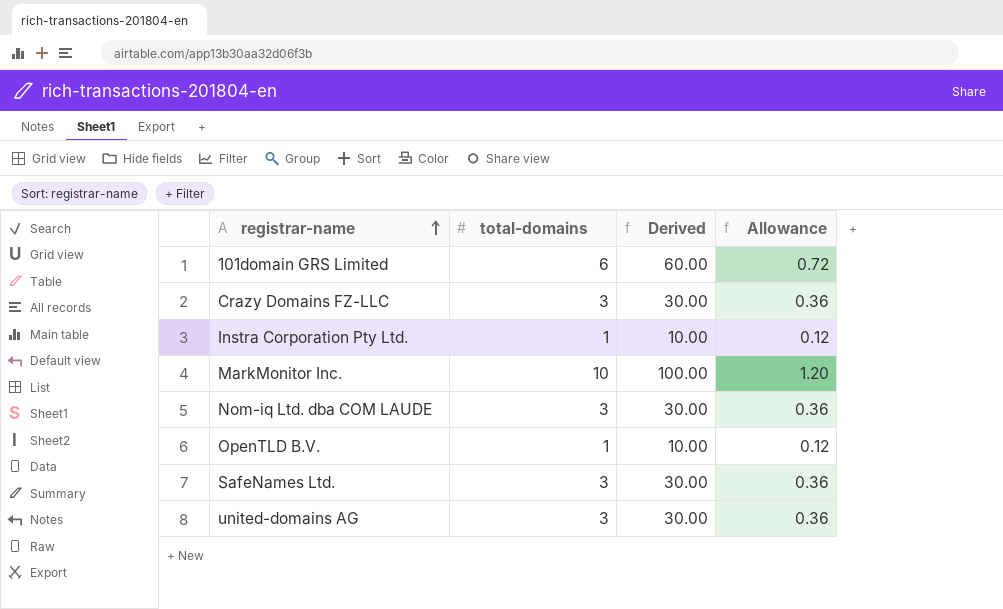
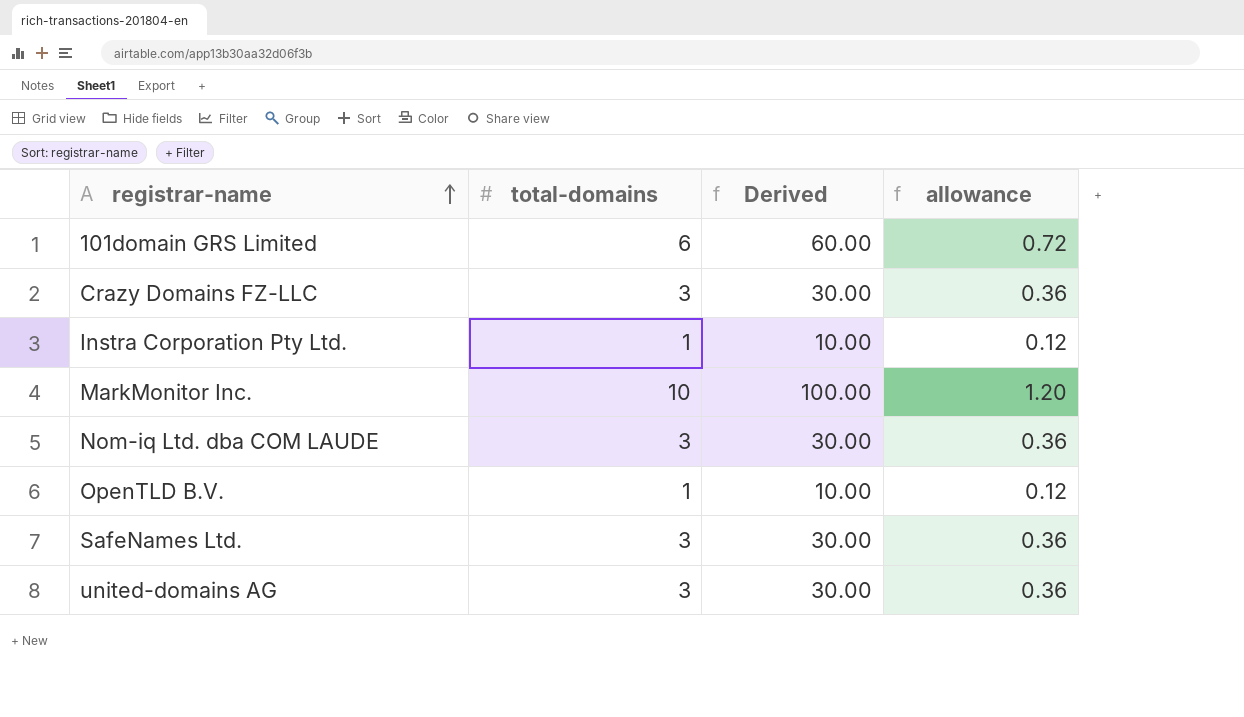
column name: Allowance -> allowance

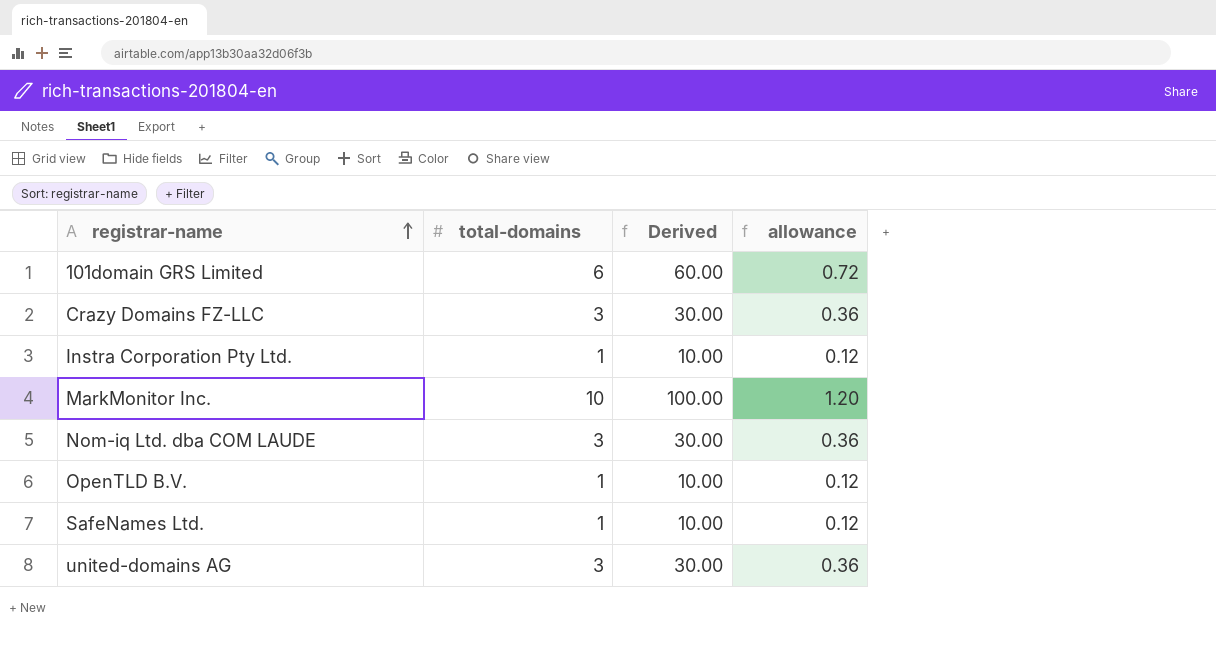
SafeNames Ltd. | total-domains: 3 -> 1
SafeNames Ltd. | Derived: 30.00 -> 10.00
SafeNames Ltd. | allowance: 0.36 -> 0.12

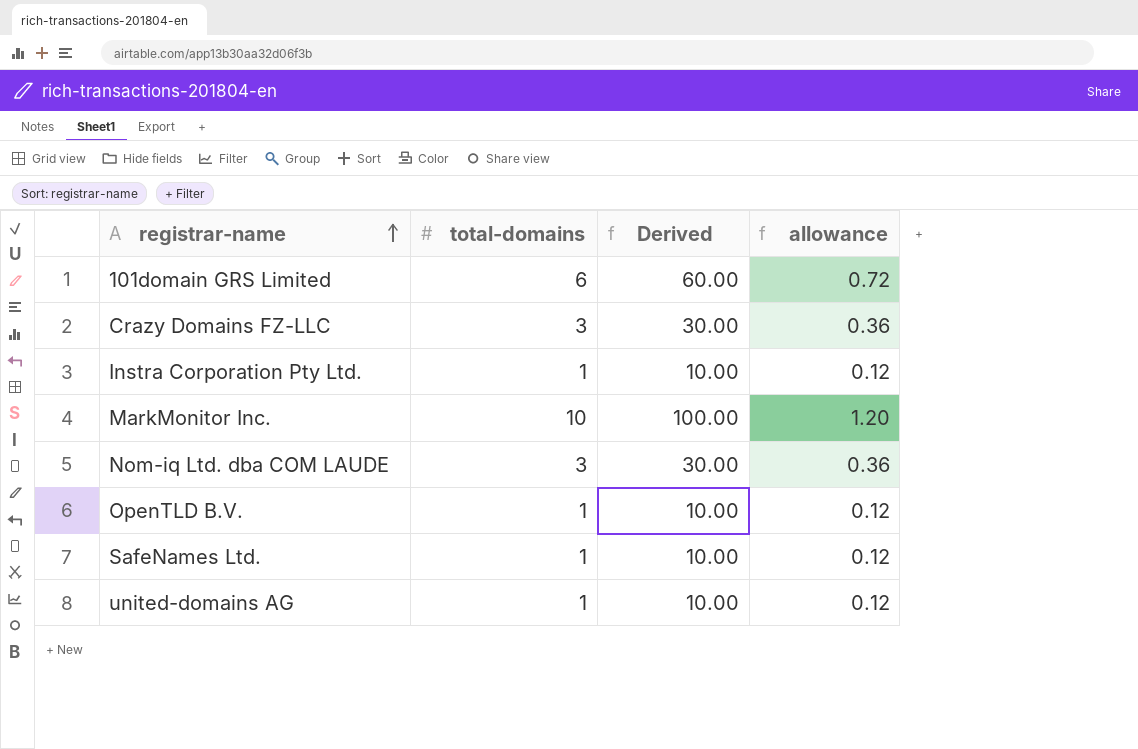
united-domains AG | total-domains: 3 -> 1
united-domains AG | Derived: 30.00 -> 10.00
united-domains AG | allowance: 0.36 -> 0.12

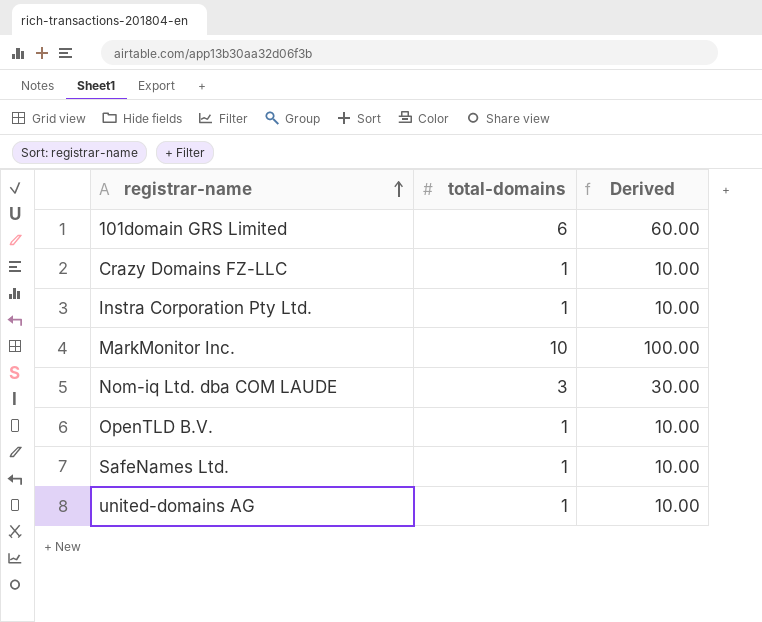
column allowance | formula: [total-domains] * 0.12 -> none
Crazy Domains FZ-LLC | total-domains: 3 -> 1
Crazy Domains FZ-LLC | Derived: 30.00 -> 10.00

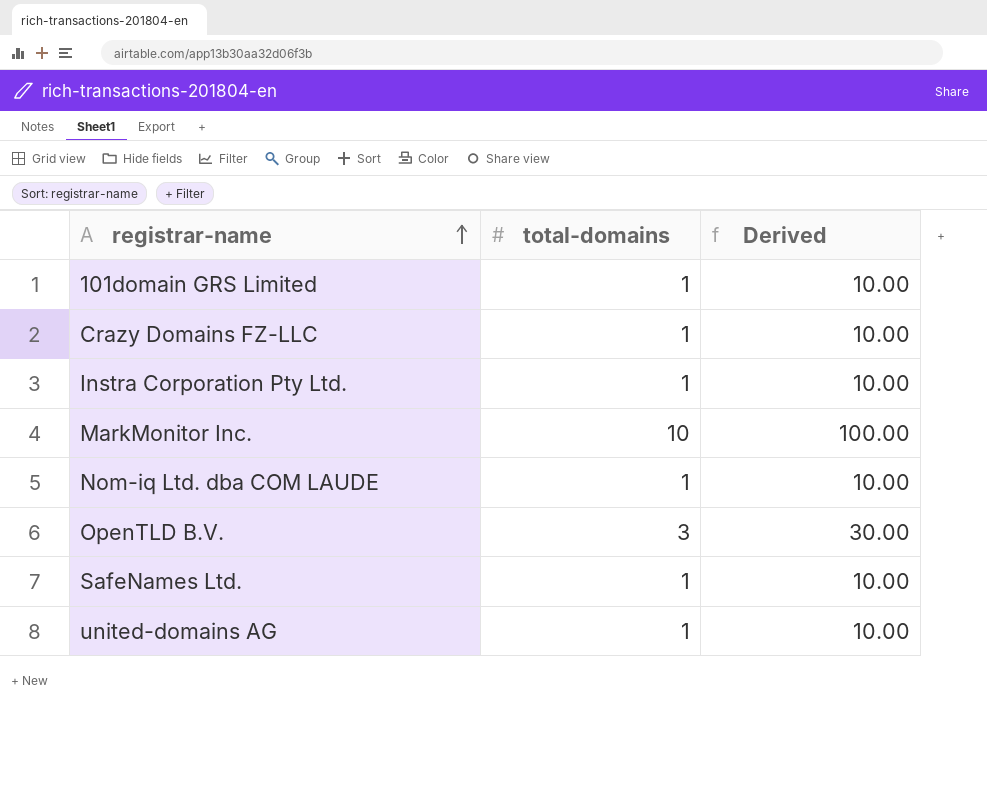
101domain GRS Limited | total-domains: 6 -> 1
101domain GRS Limited | Derived: 60.00 -> 10.00
Nom-iq Ltd. dba COM LAUDE | total-domains: 3 -> 1
Nom-iq Ltd. dba COM LAUDE | Derived: 30.00 -> 10.00
OpenTLD B.V. | total-domains: 1 -> 3
OpenTLD B.V. | Derived: 10.00 -> 30.00

